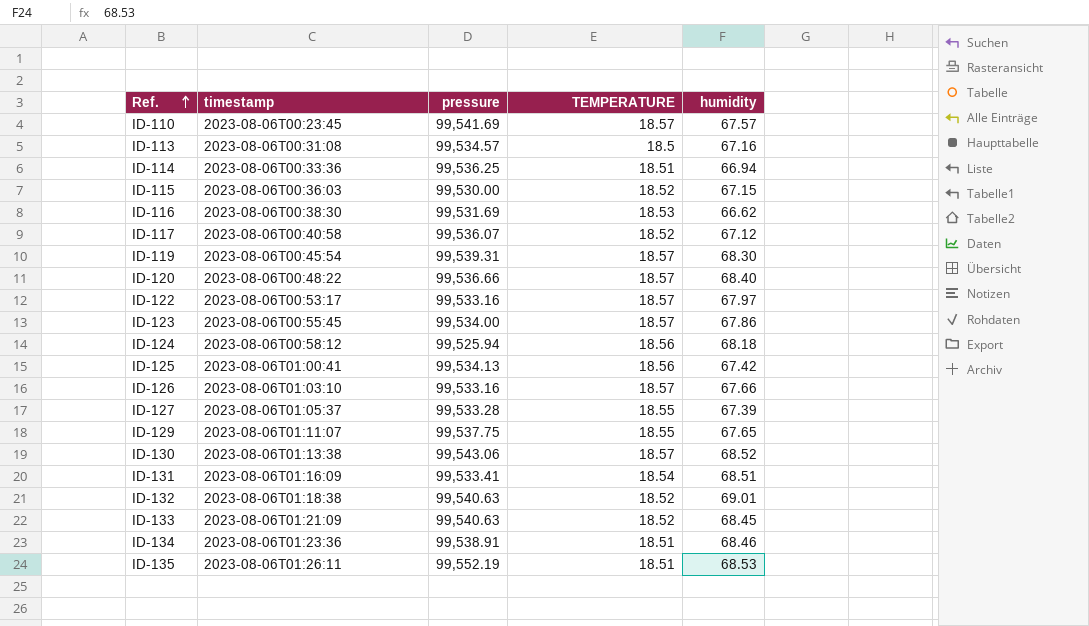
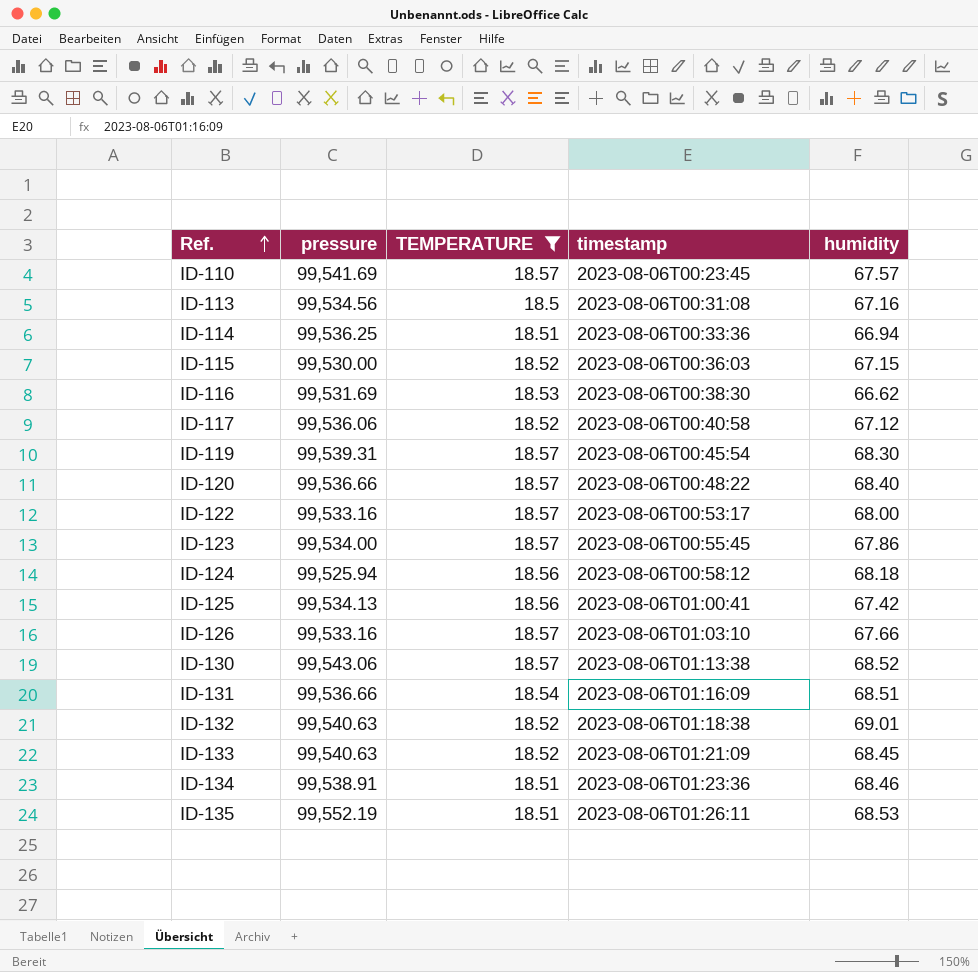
filter: none -> TEMPERATURE != 18.55
column timestamp | position: 2 -> 4
ID-113 | pressure: 99,534.57 -> 99,534.56
ID-117 | pressure: 99,536.07 -> 99,536.06
ID-122 | humidity: 67.97 -> 68.00
ID-131 | pressure: 99,533.41 -> 99,536.66

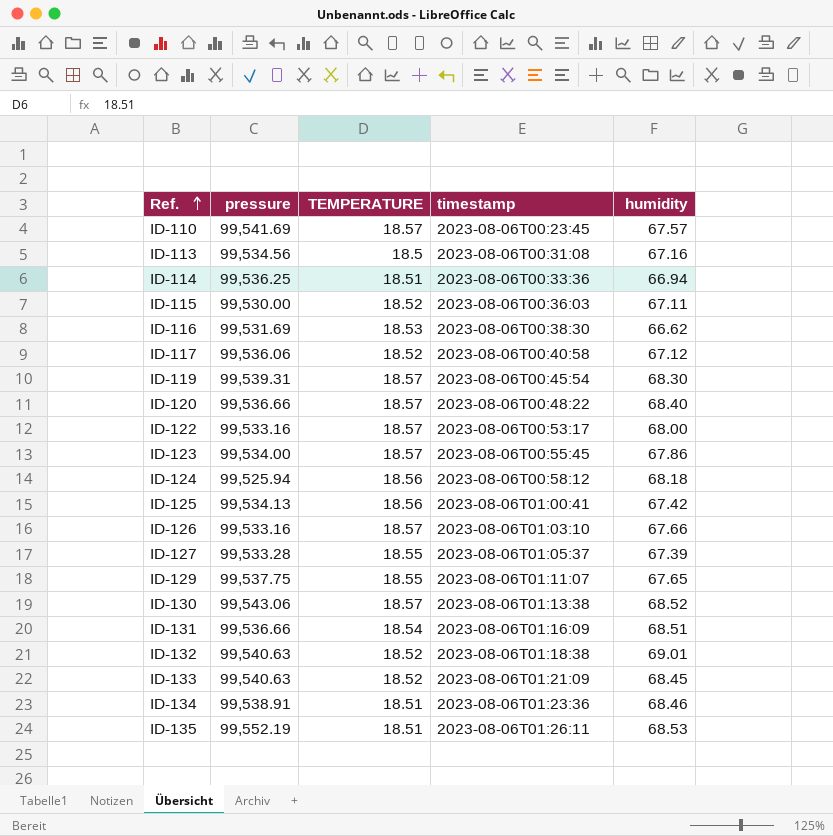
filter: TEMPERATURE != 18.55 -> none
ID-115 | humidity: 67.15 -> 67.11

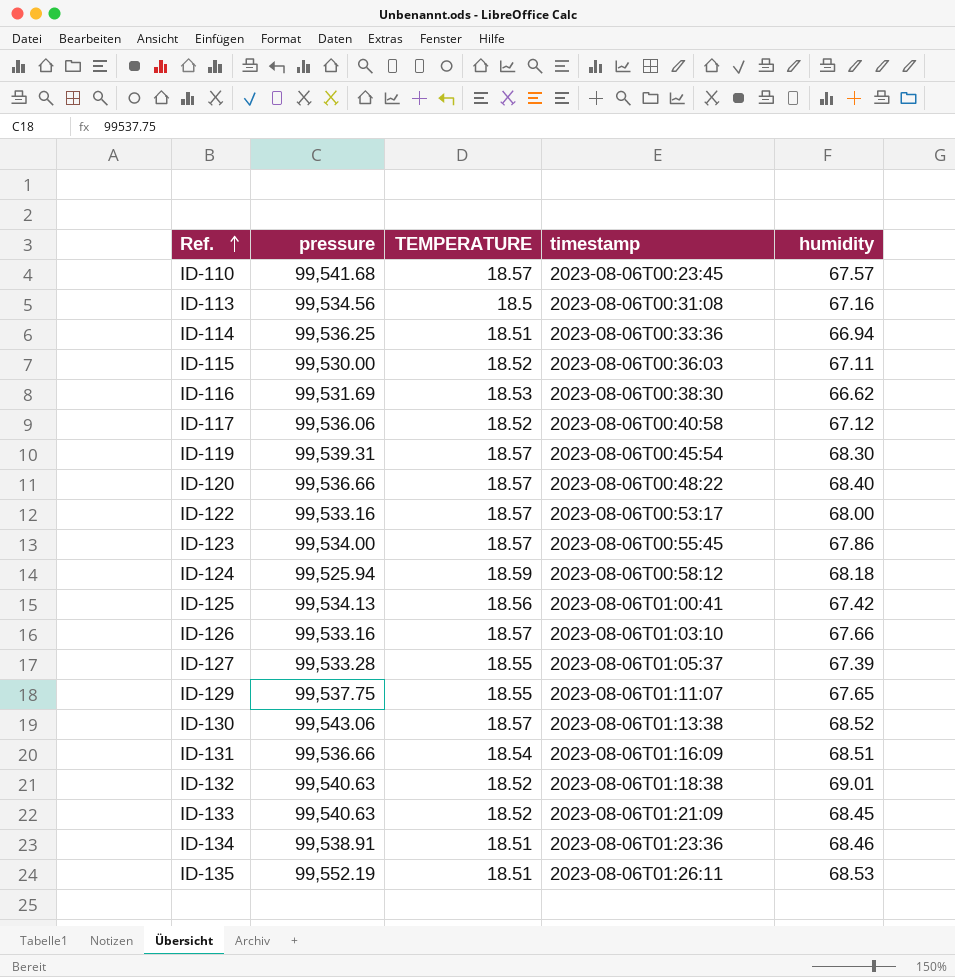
ID-110 | pressure: 99,541.69 -> 99,541.68
ID-124 | TEMPERATURE: 18.56 -> 18.59

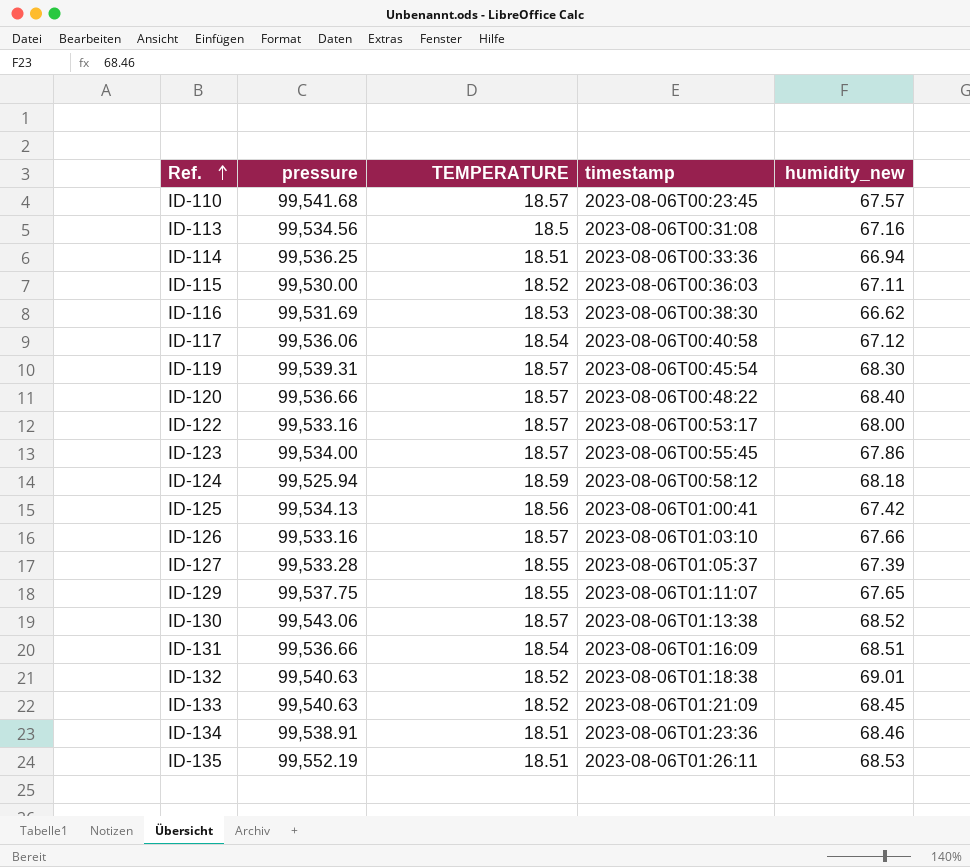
column name: humidity -> humidity_new
ID-117 | TEMPERATURE: 18.52 -> 18.54

